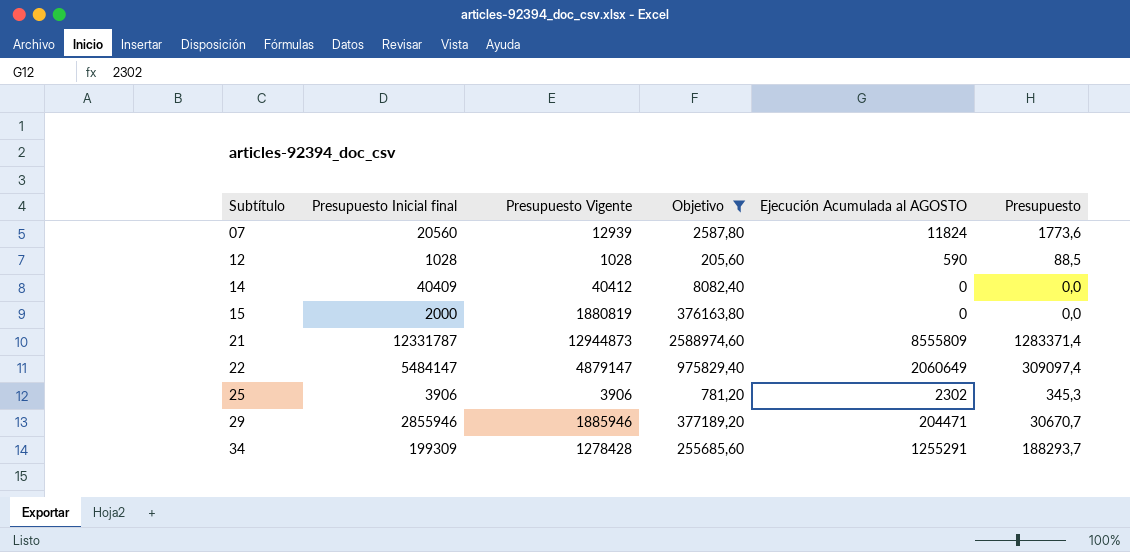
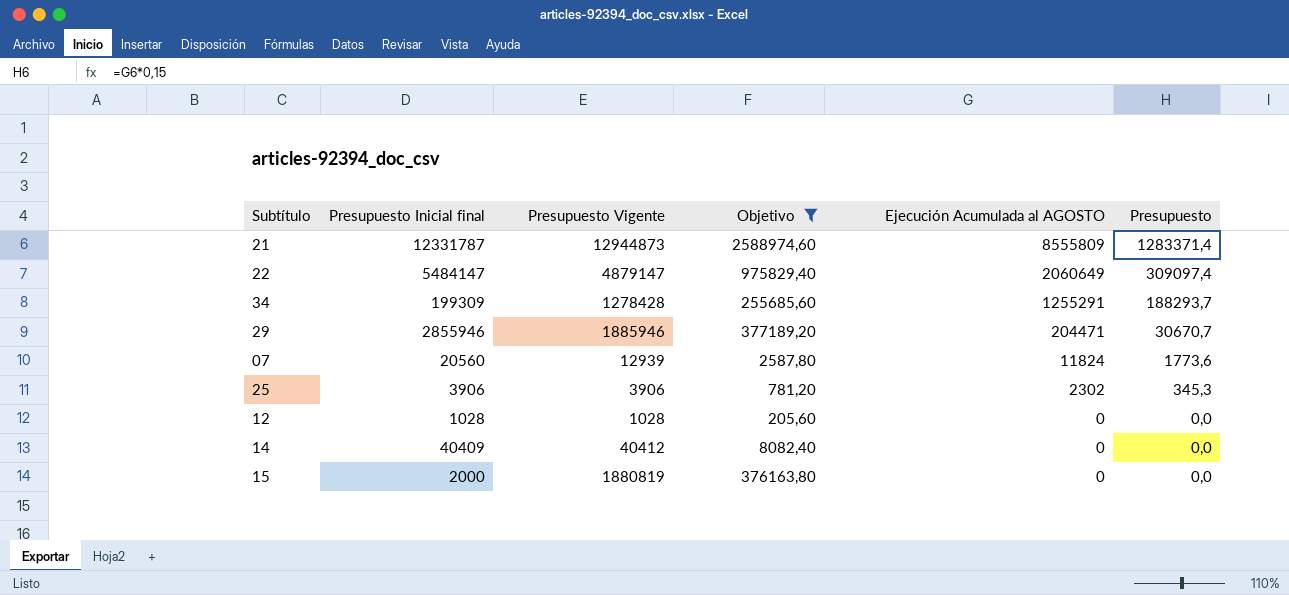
row order: Subtítulo ascending -> Ejecución Acumulada al AGOSTO descending
12 | Ejecución Acumulada al AGOSTO: 590 -> 0
12 | Presupuesto: 88,5 -> 0,0

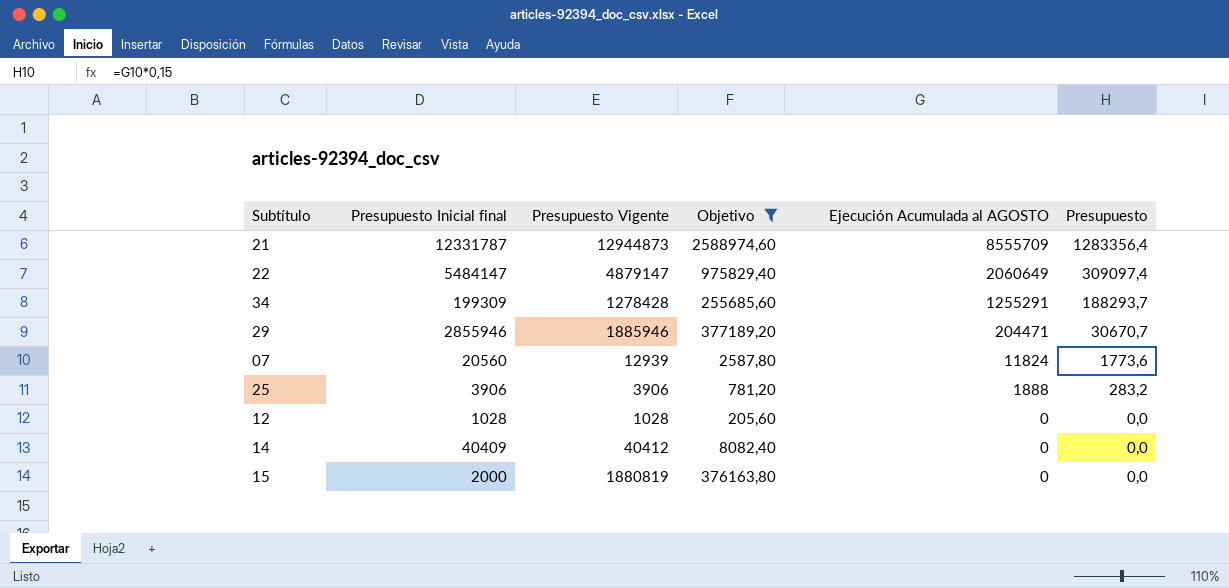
21 | Ejecución Acumulada al AGOSTO: 8555809 -> 8555709
21 | Presupuesto: 1283371,4 -> 1283356,4
25 | Ejecución Acumulada al AGOSTO: 2302 -> 1888
25 | Presupuesto: 345,3 -> 283,2

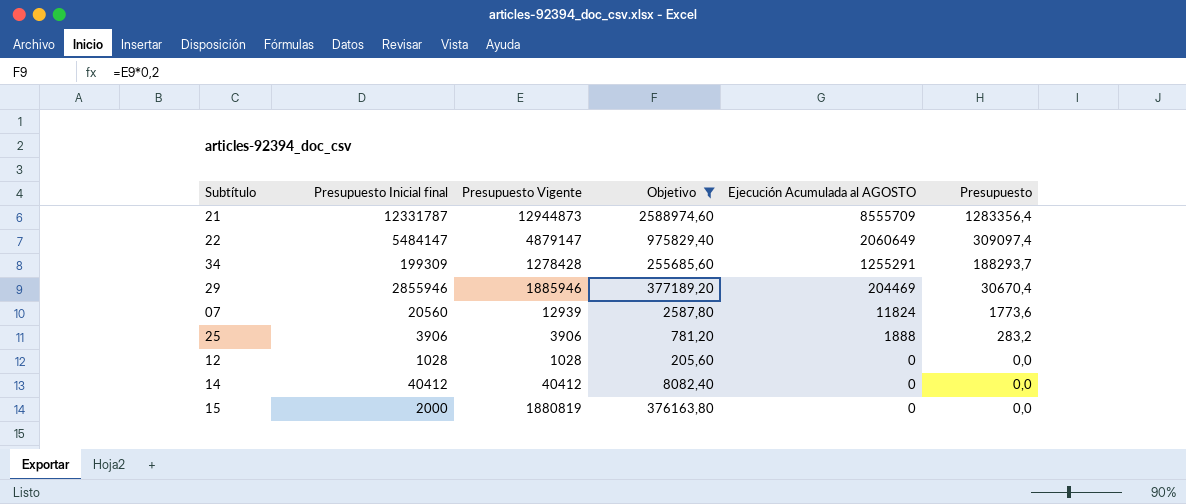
29 | Ejecución Acumulada al AGOSTO: 204471 -> 204469
29 | Presupuesto: 30670,7 -> 30670,4
14 | Presupuesto Inicial final: 40409 -> 40412

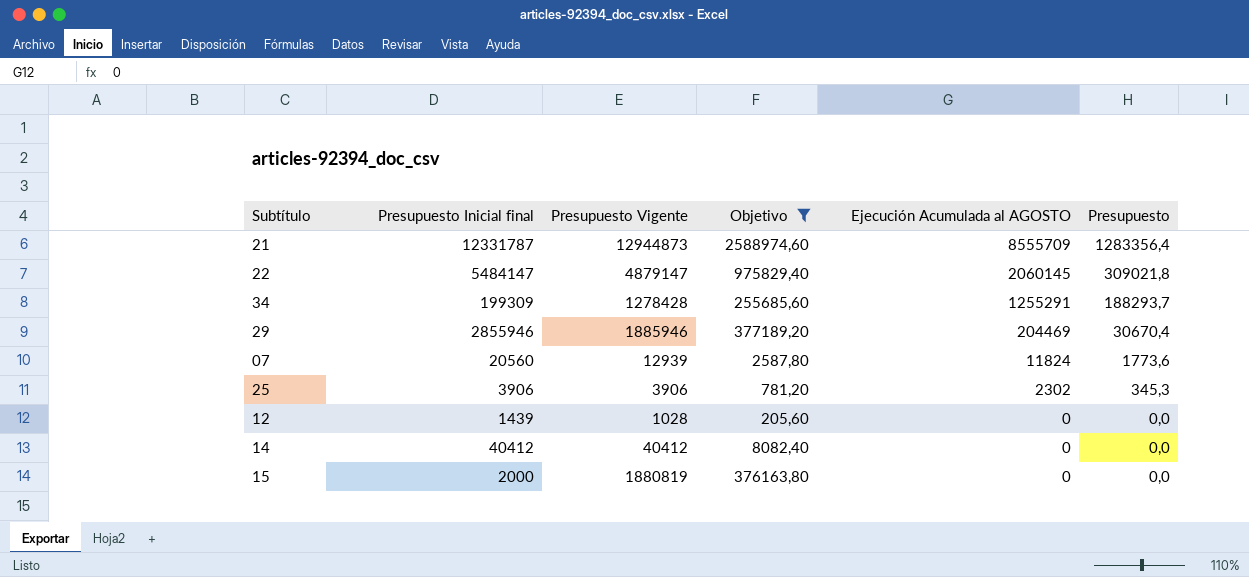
22 | Ejecución Acumulada al AGOSTO: 2060649 -> 2060145
22 | Presupuesto: 309097,4 -> 309021,8
25 | Ejecución Acumulada al AGOSTO: 1888 -> 2302
25 | Presupuesto: 283,2 -> 345,3
12 | Presupuesto Inicial final: 1028 -> 1439

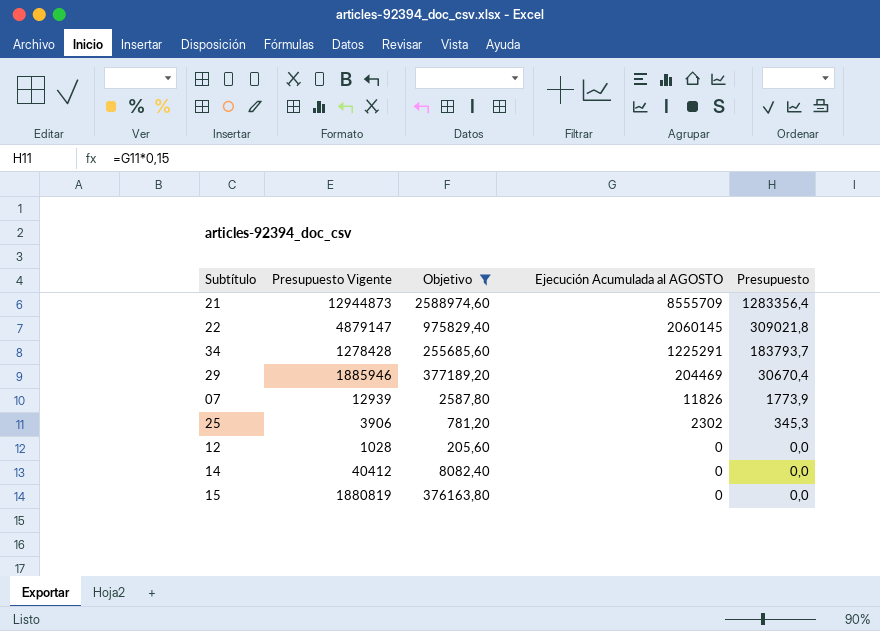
column Presupuesto Inicial final | position: 2 -> none
34 | Ejecución Acumulada al AGOSTO: 1255291 -> 1225291
34 | Presupuesto: 188293,7 -> 183793,7
07 | Ejecución Acumulada al AGOSTO: 11824 -> 11826
07 | Presupuesto: 1773,6 -> 1773,9

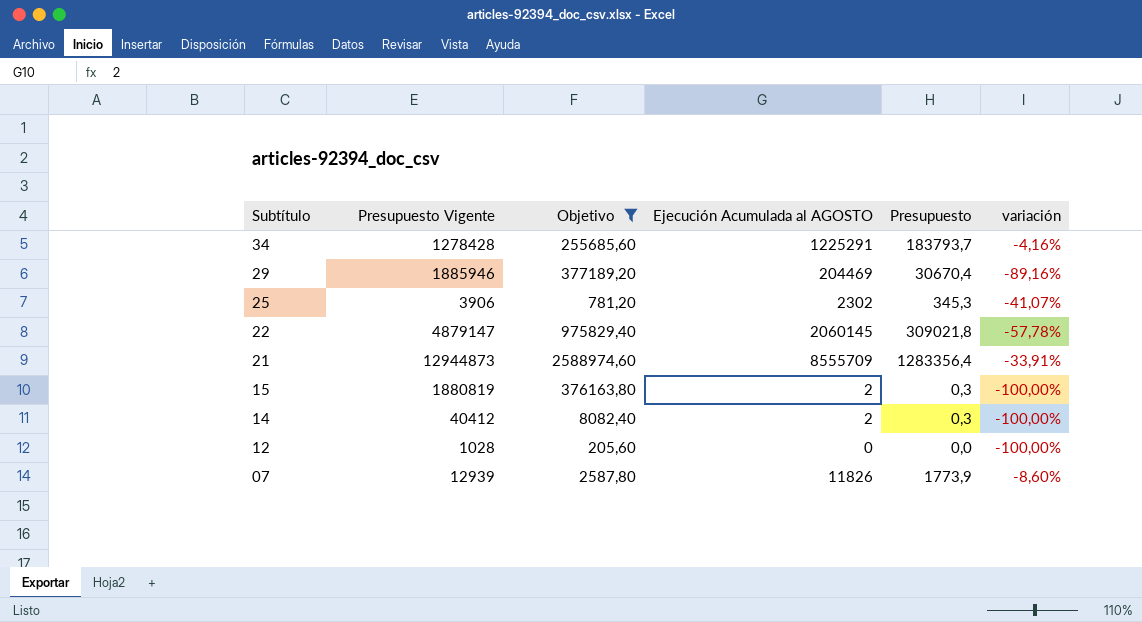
row order: Ejecución Acumulada al AGOSTO descending -> Subtítulo descending
column variación | formula: none -> ([Ejecución Acumulada al AGOSTO] - [Presupuesto Vigente]) / [Presupuesto Vigente]
15 | Ejecución Acumulada al AGOSTO: 0 -> 2
15 | Presupuesto: 0,0 -> 0,3
14 | Ejecución Acumulada al AGOSTO: 0 -> 2
14 | Presupuesto: 0,0 -> 0,3

